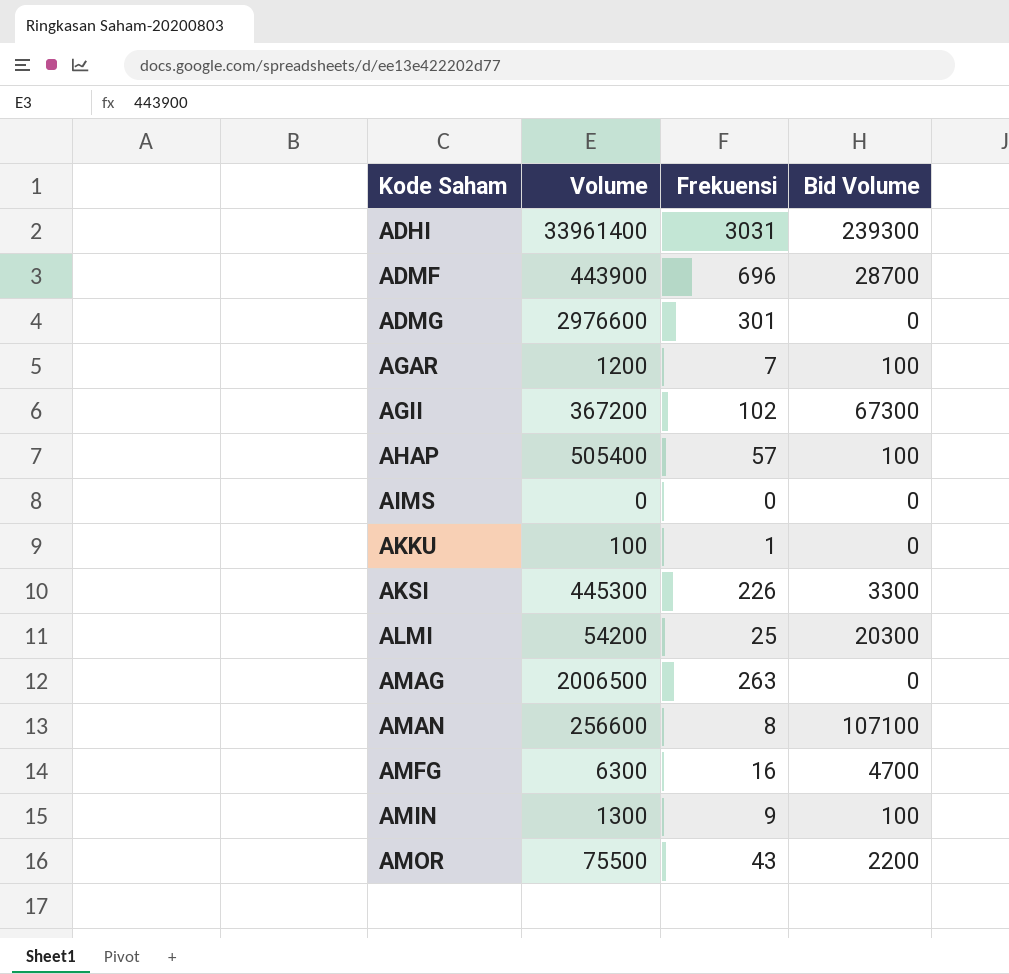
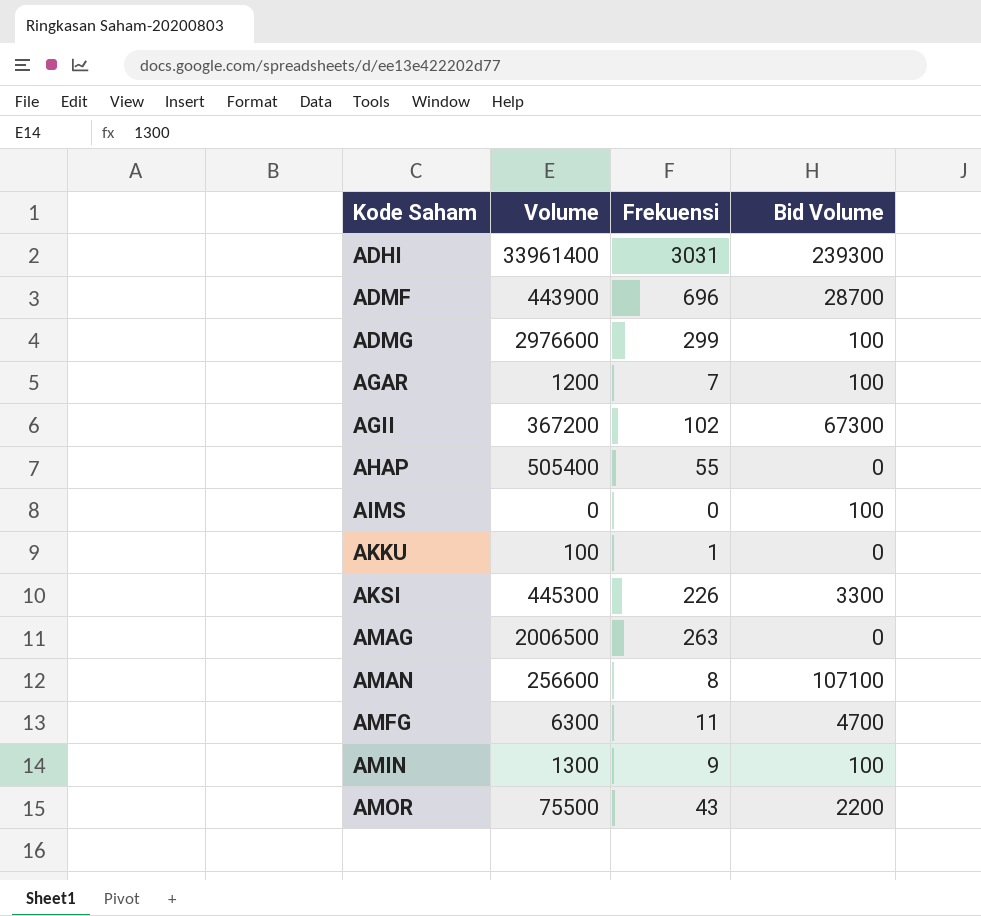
row ALMI: 54200 | 25 | 20300 -> none
ADMG | Frekuensi: 301 -> 299
ADMG | Bid Volume: 0 -> 100
AHAP | Frekuensi: 57 -> 55
AHAP | Bid Volume: 100 -> 0
AIMS | Bid Volume: 0 -> 100
AMFG | Frekuensi: 16 -> 11

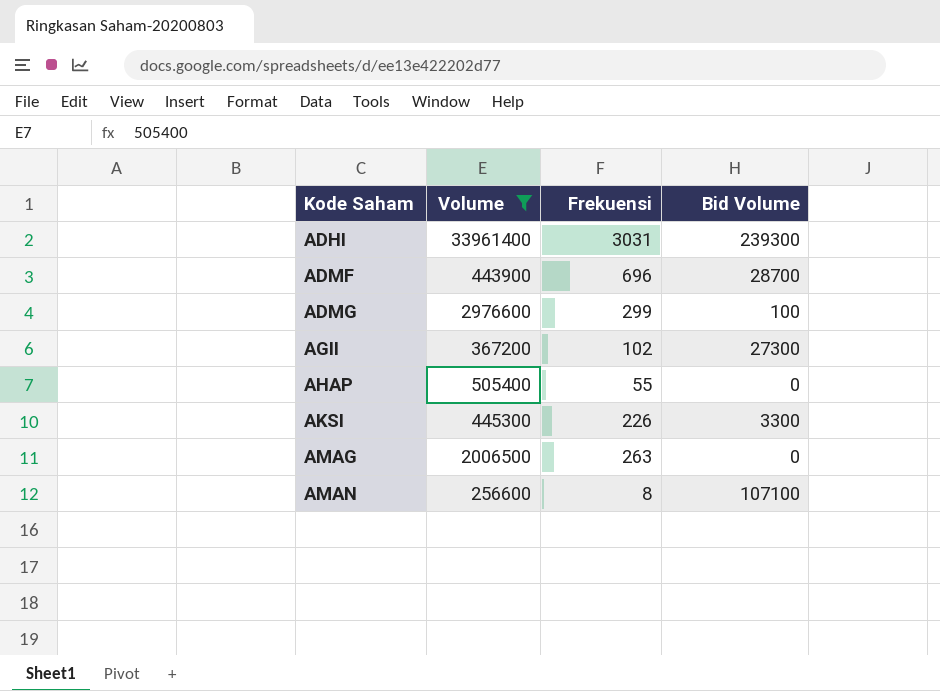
filter: none -> Volume >= 256600
AGII | Bid Volume: 67300 -> 27300

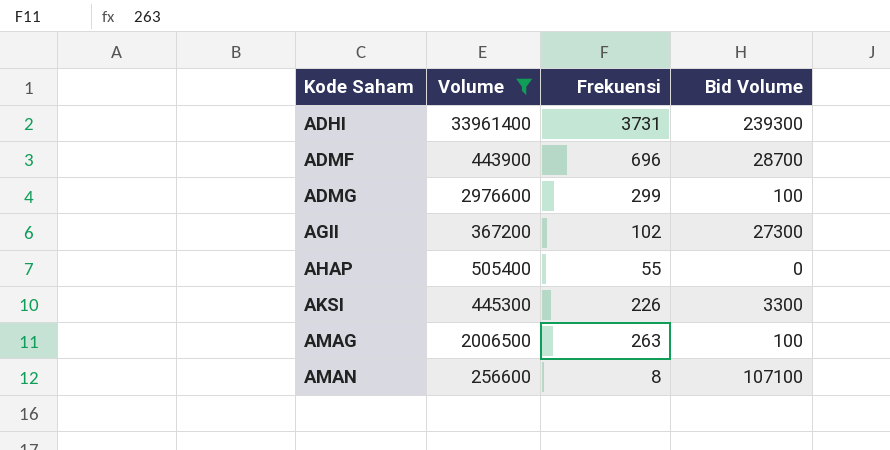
ADHI | Frekuensi: 3031 -> 3731
AMAG | Bid Volume: 0 -> 100

